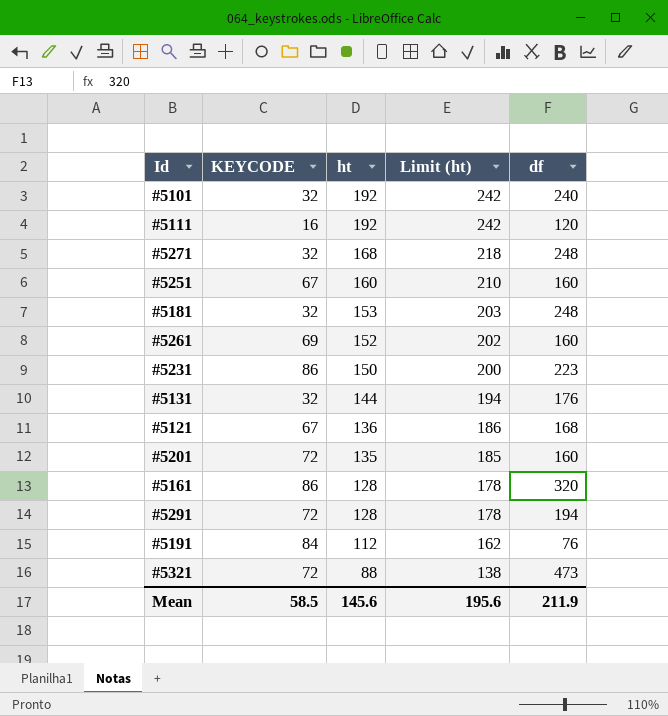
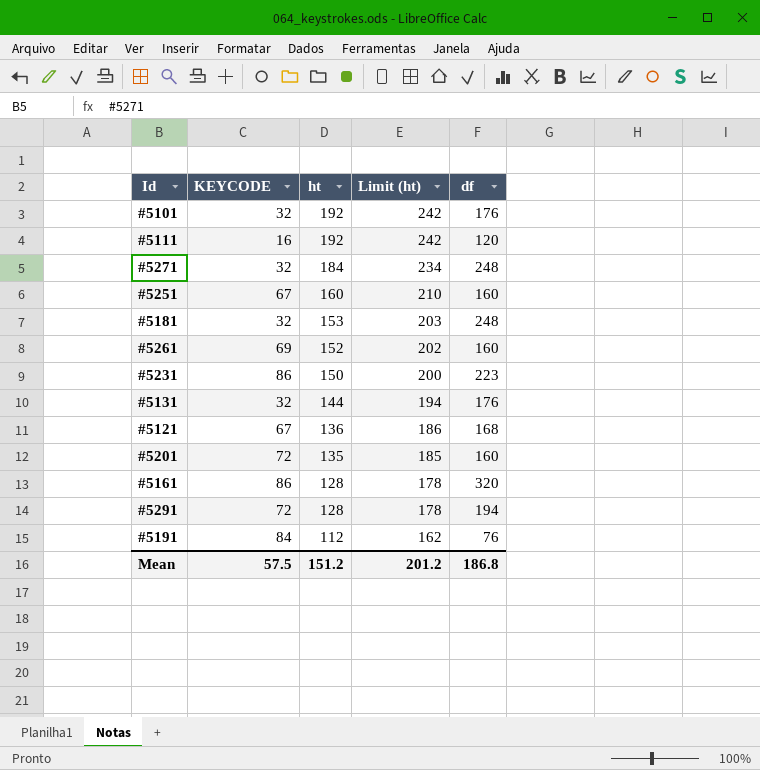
row #5321: 72 | 88 | 138 | 473 -> none
#5101 | df: 240 -> 176
#5271 | ht: 168 -> 184
#5271 | Limit (ht): 218 -> 234
Mean | KEYCODE: 58.5 -> 57.5
Mean | ht: 145.6 -> 151.2
Mean | Limit (ht): 195.6 -> 201.2
Mean | df: 211.9 -> 186.8

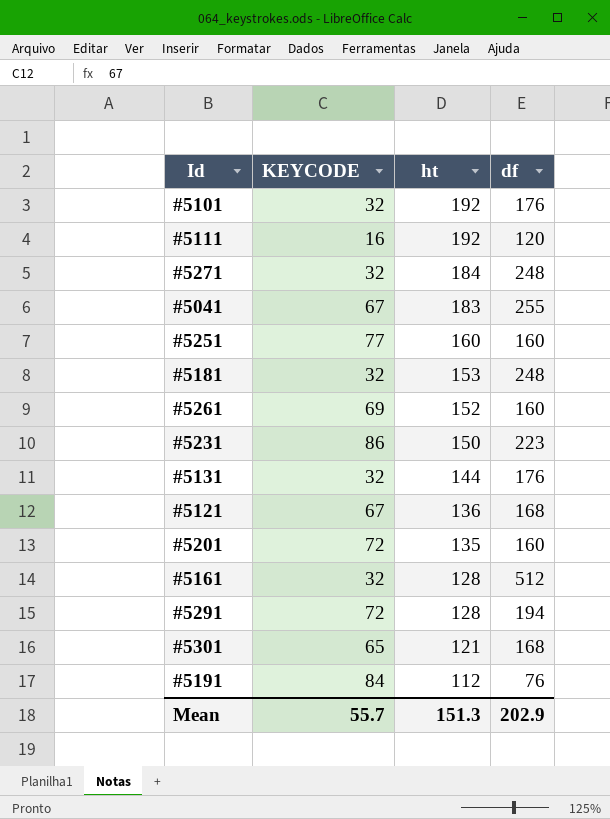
column Limit (ht) | formula: [ht] + 50 -> none
row #5041: none -> 67 | 183 | 255
#5251 | KEYCODE: 67 -> 77
#5161 | KEYCODE: 86 -> 32
#5161 | df: 320 -> 512
row #5301: none -> 65 | 121 | 168
Mean | KEYCODE: 57.5 -> 55.7
Mean | ht: 151.2 -> 151.3
Mean | df: 186.8 -> 202.9

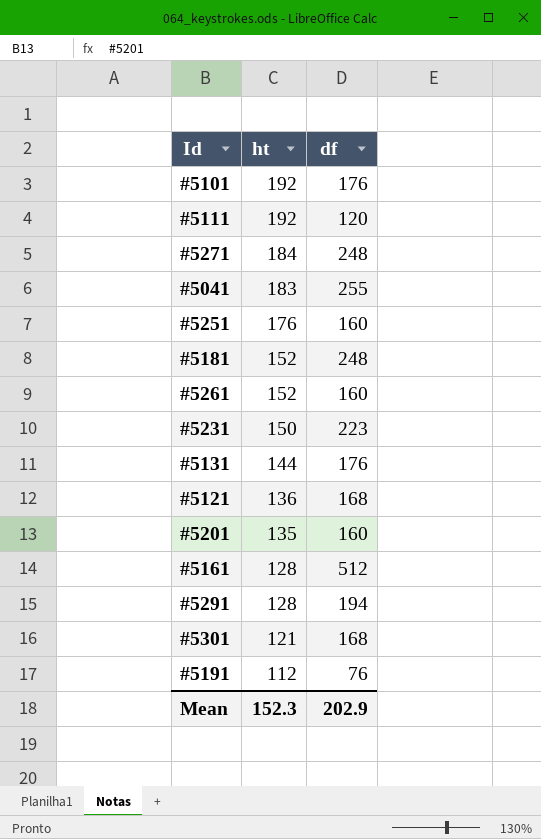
column KEYCODE | position: 2 -> none
#5251 | ht: 160 -> 176
#5181 | ht: 153 -> 152
Mean | ht: 151.3 -> 152.3

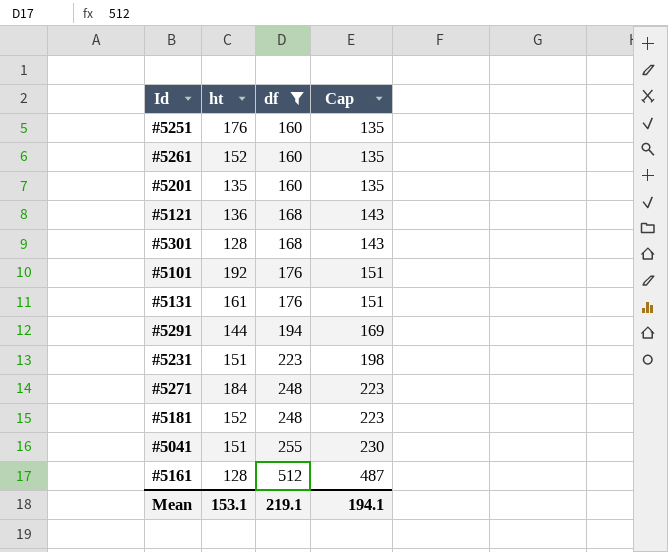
filter: none -> df >= 160
row order: ht descending -> df ascending
column Cap | formula: none -> [df] - 25
#5301 | ht: 121 -> 128
#5131 | ht: 144 -> 161
#5291 | ht: 128 -> 144
#5231 | ht: 150 -> 151
#5041 | ht: 183 -> 151
Mean | ht: 152.3 -> 153.1
Mean | df: 202.9 -> 219.1

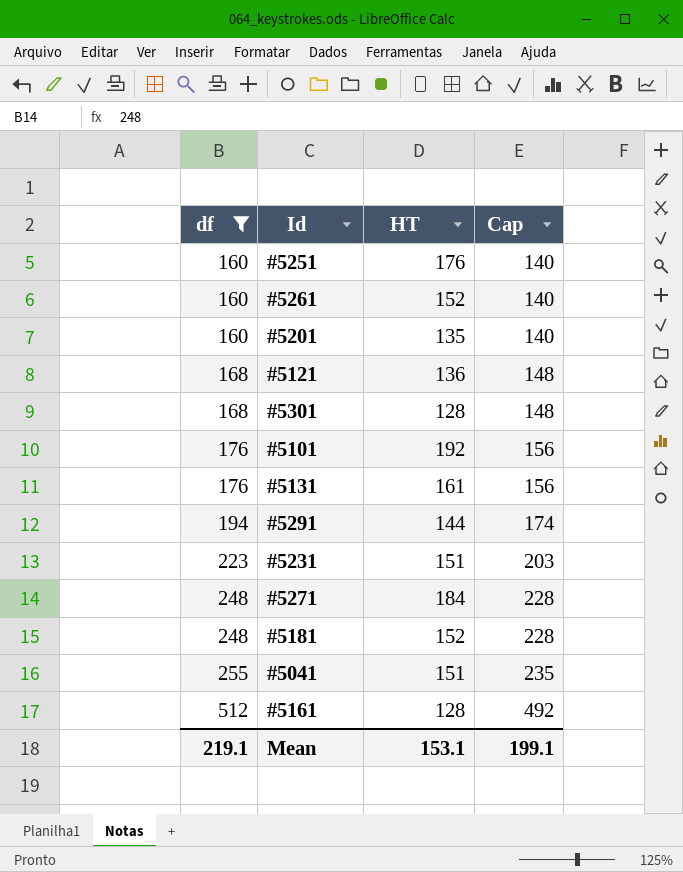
column df | position: 3 -> 1
column name: ht -> HT
column Cap | formula: [df] - 25 -> [df] - 20
Mean | Cap: 194.1 -> 199.1

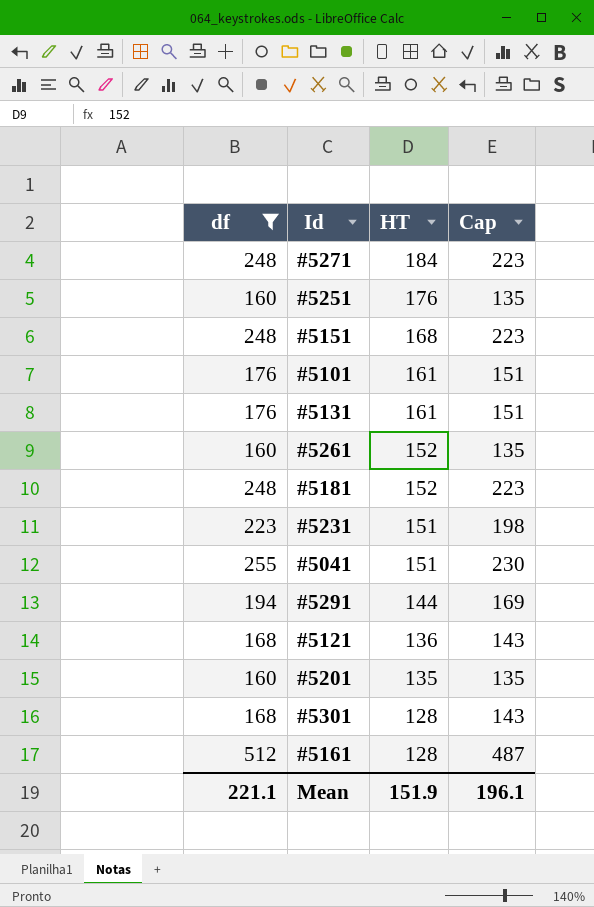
row order: df ascending -> HT descending
column Cap | formula: [df] - 20 -> [df] - 25
row #5151: none -> 248 | 168 | 223
#5101 | HT: 192 -> 161
Mean | df: 219.1 -> 221.1
Mean | HT: 153.1 -> 151.9
Mean | Cap: 199.1 -> 196.1

